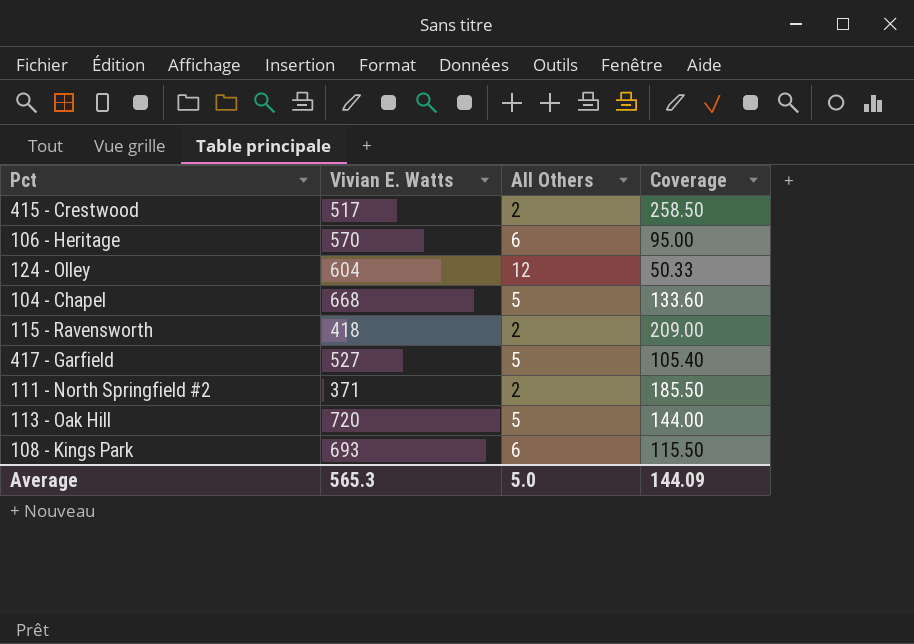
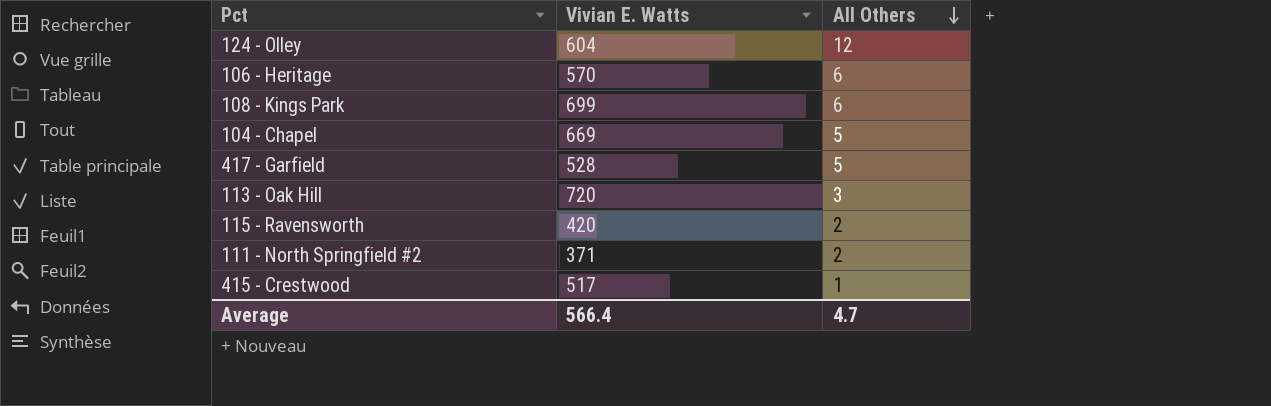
row order: none -> All Others descending
column Coverage | formula: [Vivian E. Watts] / [All Others] -> none
108 - Kings Park | Vivian E. Watts: 693 -> 699
104 - Chapel | Vivian E. Watts: 668 -> 669
417 - Garfield | Vivian E. Watts: 527 -> 528
113 - Oak Hill | All Others: 5 -> 3
115 - Ravensworth | Vivian E. Watts: 418 -> 420
415 - Crestwood | All Others: 2 -> 1
Average | Vivian E. Watts: 565.3 -> 566.4
Average | All Others: 5.0 -> 4.7

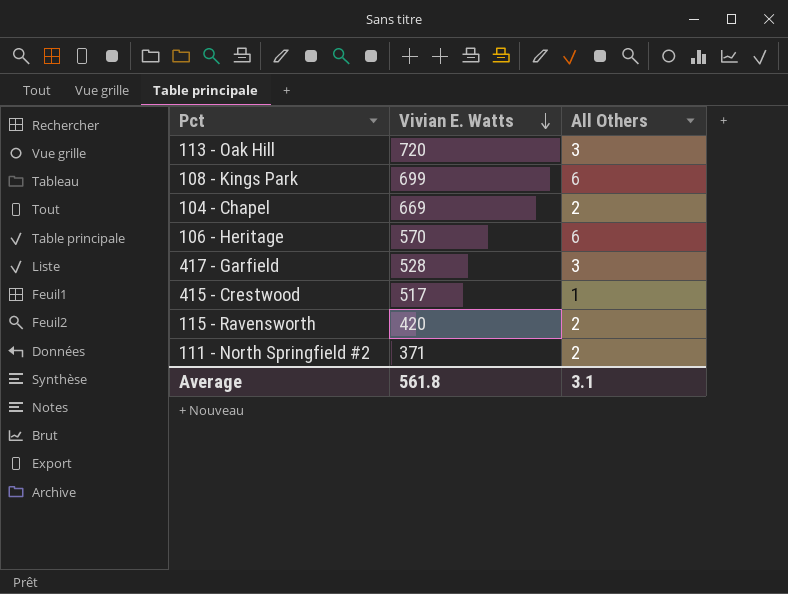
row order: All Others descending -> Vivian E. Watts descending
row 124 - Olley: 604 | 12 -> none
104 - Chapel | All Others: 5 -> 2
417 - Garfield | All Others: 5 -> 3
Average | Vivian E. Watts: 566.4 -> 561.8
Average | All Others: 4.7 -> 3.1

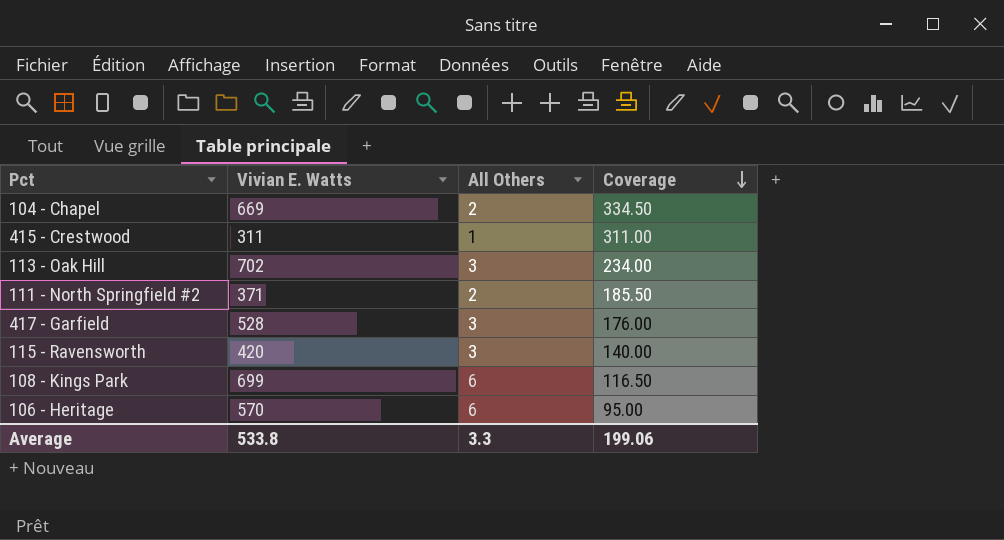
row order: Vivian E. Watts descending -> Coverage descending
column Coverage | formula: none -> [Vivian E. Watts] / [All Others]
415 - Crestwood | Vivian E. Watts: 517 -> 311
113 - Oak Hill | Vivian E. Watts: 720 -> 702
115 - Ravensworth | All Others: 2 -> 3
Average | Vivian E. Watts: 561.8 -> 533.8
Average | All Others: 3.1 -> 3.3

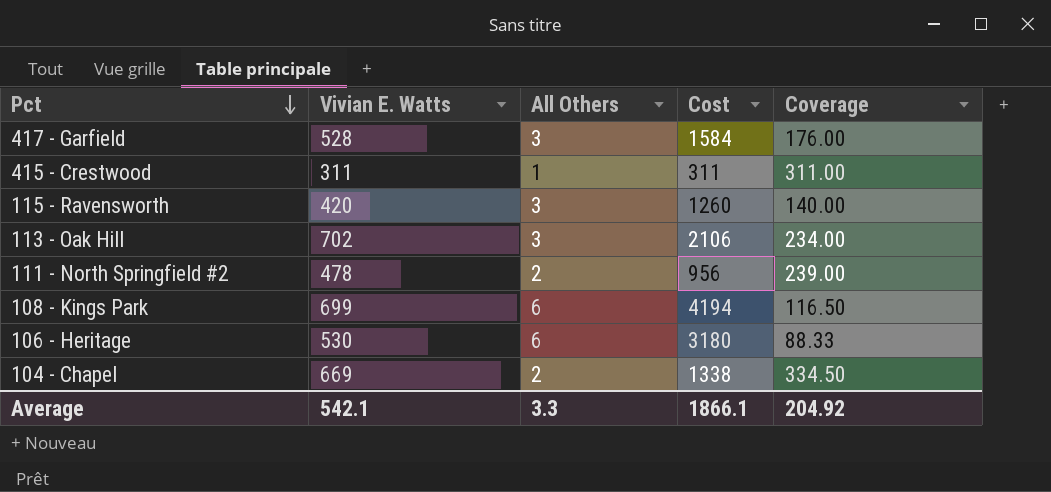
row order: Coverage descending -> Pct descending
column Cost | formula: none -> [Vivian E. Watts] * [All Others]
111 - North Springfield #2 | Vivian E. Watts: 371 -> 478
111 - North Springfield #2 | Coverage: 185.50 -> 239.00
106 - Heritage | Vivian E. Watts: 570 -> 530
106 - Heritage | Coverage: 95.00 -> 88.33
Average | Vivian E. Watts: 533.8 -> 542.1
Average | Coverage: 199.06 -> 204.92

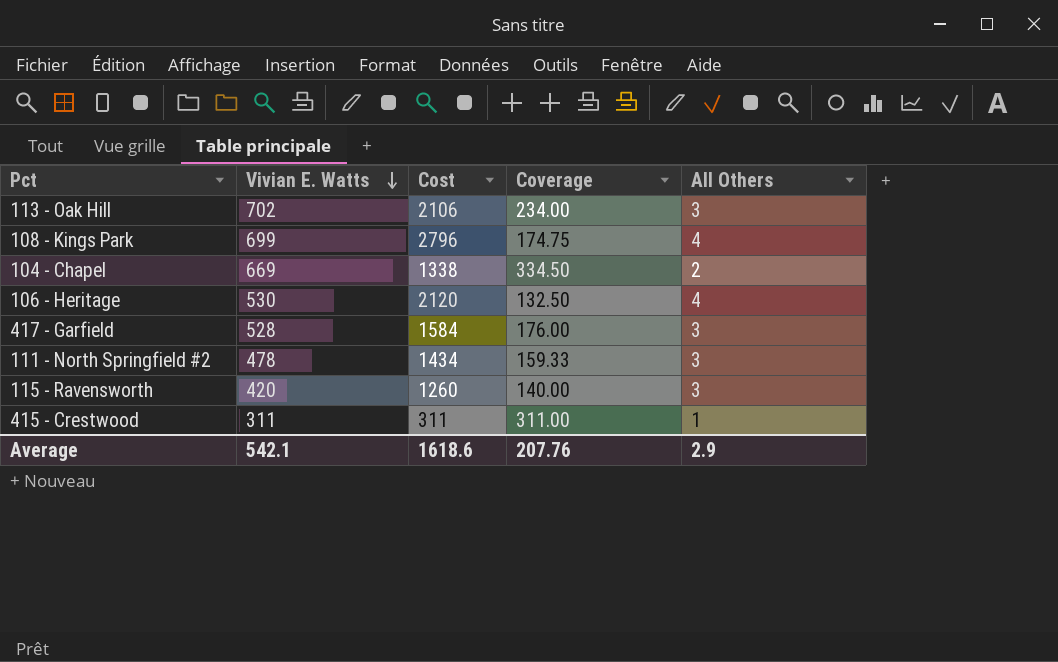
row order: Pct descending -> Vivian E. Watts descending
column All Others | position: 3 -> 5
108 - Kings Park | Cost: 4194 -> 2796
108 - Kings Park | Coverage: 116.50 -> 174.75
108 - Kings Park | All Others: 6 -> 4
106 - Heritage | Cost: 3180 -> 2120
106 - Heritage | Coverage: 88.33 -> 132.50
106 - Heritage | All Others: 6 -> 4
111 - North Springfield #2 | Cost: 956 -> 1434
111 - North Springfield #2 | Coverage: 239.00 -> 159.33
111 - North Springfield #2 | All Others: 2 -> 3
Average | Cost: 1866.1 -> 1618.6
Average | Coverage: 204.92 -> 207.76
Average | All Others: 3.3 -> 2.9

